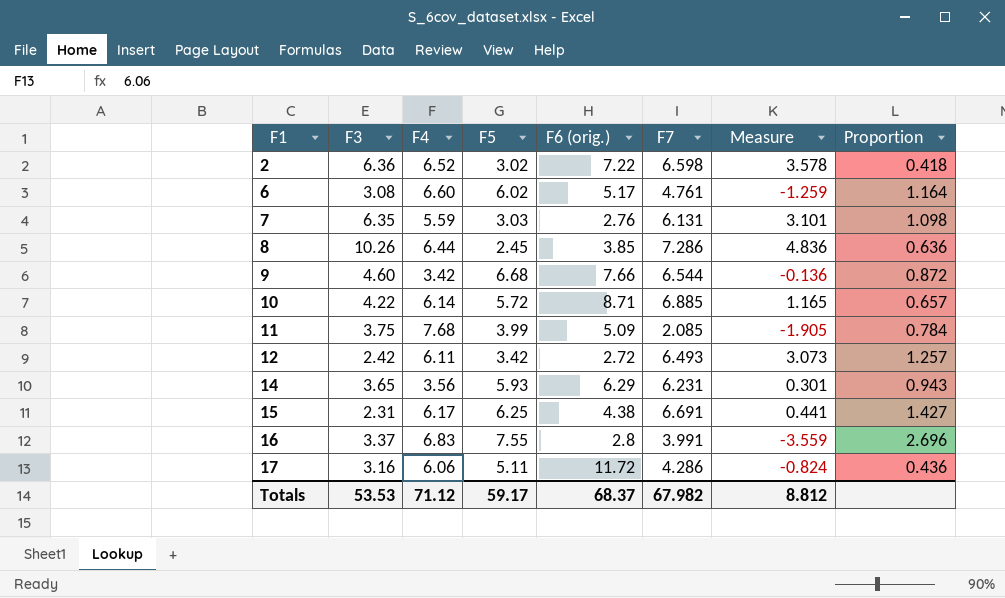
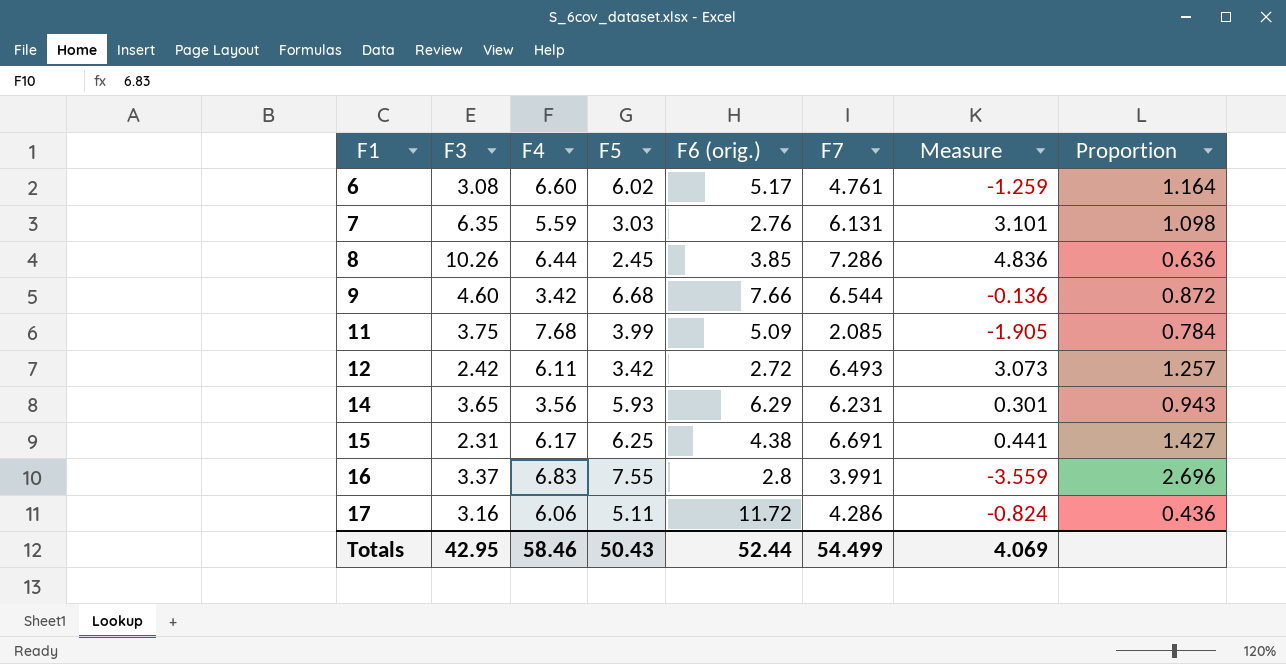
row 2: 6.36 | 6.52 | 3.02 | 7.22 | 6.598 | 3.578 | 0.418 -> none
row 10: 4.22 | 6.14 | 5.72 | 8.71 | 6.885 | 1.165 | 0.657 -> none
Totals | F3: 53.53 -> 42.95
Totals | F4: 71.12 -> 58.46
Totals | F5: 59.17 -> 50.43
Totals | F6 (orig.): 68.37 -> 52.44
Totals | F7: 67.982 -> 54.499
Totals | Measure: 8.812 -> 4.069

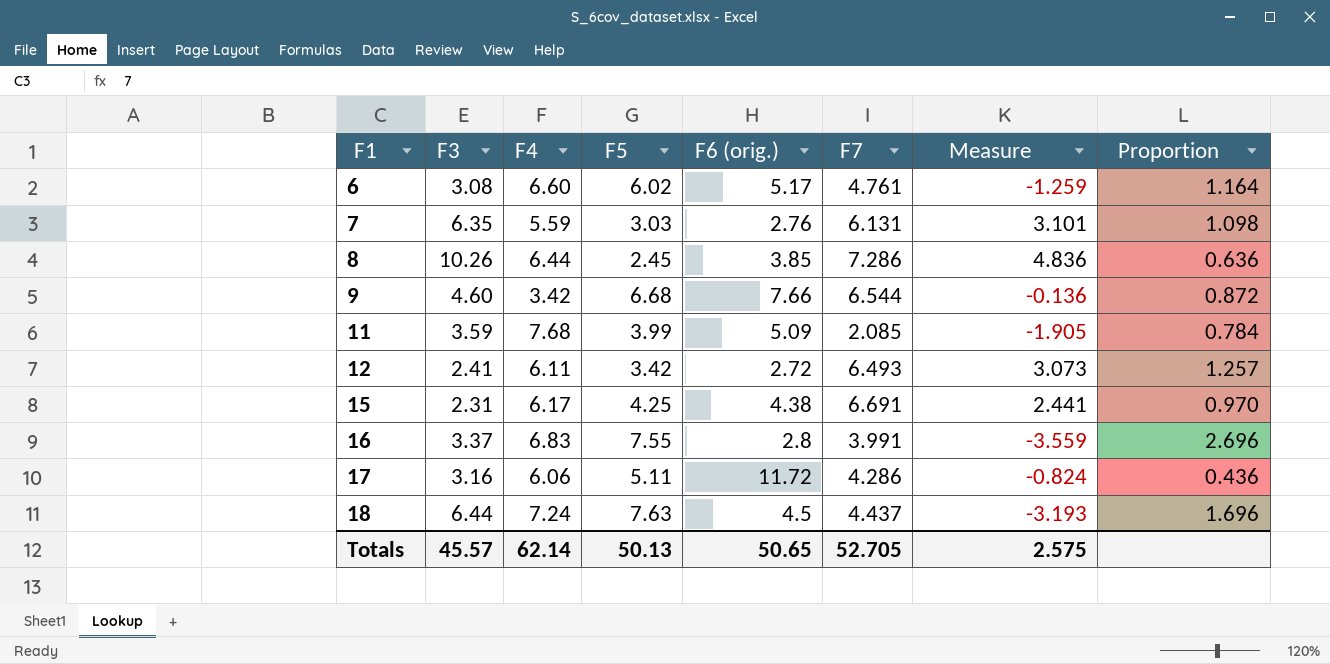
row 14: 3.65 | 3.56 | 5.93 | 6.29 | 6.231 | 0.301 | 0.943 -> none
11 | F3: 3.75 -> 3.59
12 | F3: 2.42 -> 2.41
15 | F5: 6.25 -> 4.25
15 | Measure: 0.441 -> 2.441
15 | Proportion: 1.427 -> 0.970
row 18: none -> 6.44 | 7.24 | 7.63 | 4.5 | 4.437 | -3.193 | 1.696
Totals | F3: 42.95 -> 45.57
Totals | F4: 58.46 -> 62.14
Totals | F5: 50.43 -> 50.13
Totals | F6 (orig.): 52.44 -> 50.65
Totals | F7: 54.499 -> 52.705
Totals | Measure: 4.069 -> 2.575

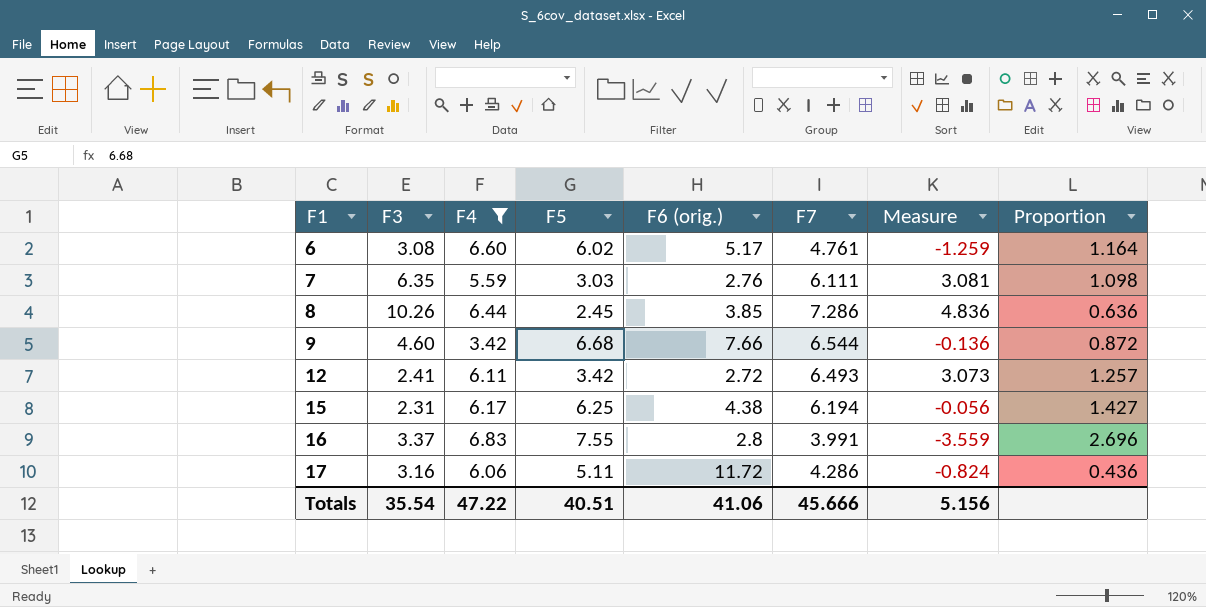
filter: none -> F4 <= 6.83
7 | F7: 6.131 -> 6.111
7 | Measure: 3.101 -> 3.081
15 | F5: 4.25 -> 6.25
15 | F7: 6.691 -> 6.194
15 | Measure: 2.441 -> -0.056
15 | Proportion: 0.970 -> 1.427
Totals | F3: 45.57 -> 35.54
Totals | F4: 62.14 -> 47.22
Totals | F5: 50.13 -> 40.51
Totals | F6 (orig.): 50.65 -> 41.06
Totals | F7: 52.705 -> 45.666
Totals | Measure: 2.575 -> 5.156

